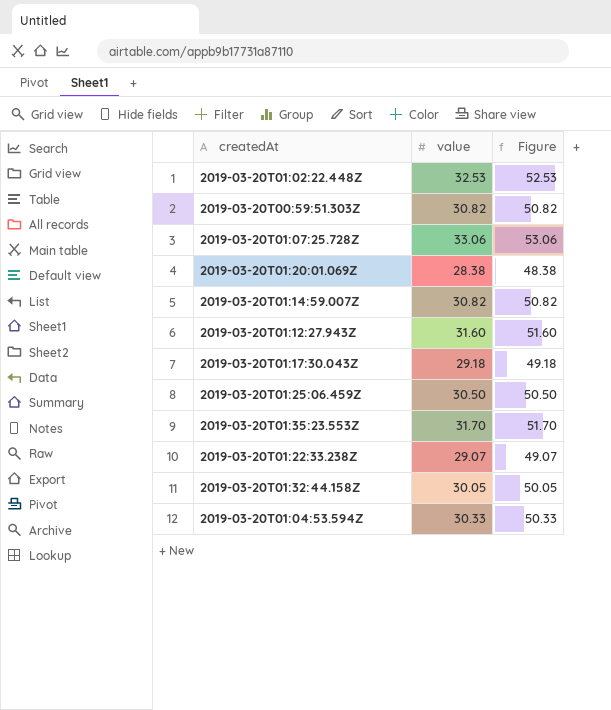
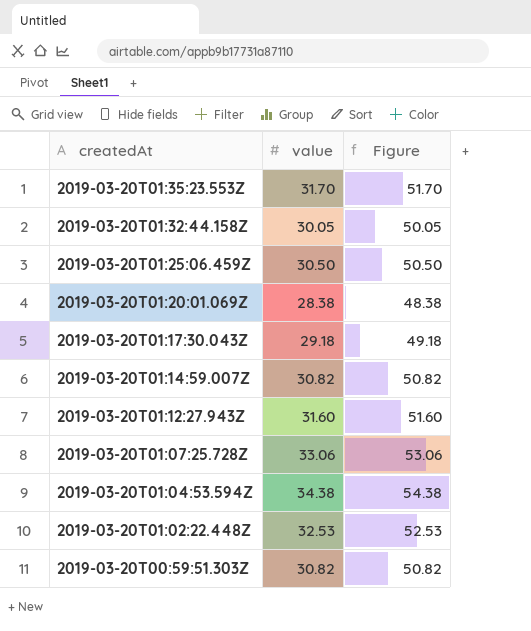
row order: none -> createdAt descending
row 2019-03-20T01:22:33.238Z: 29.07 | 49.07 -> none
2019-03-20T01:04:53.594Z | value: 30.33 -> 34.38
2019-03-20T01:04:53.594Z | Figure: 50.33 -> 54.38

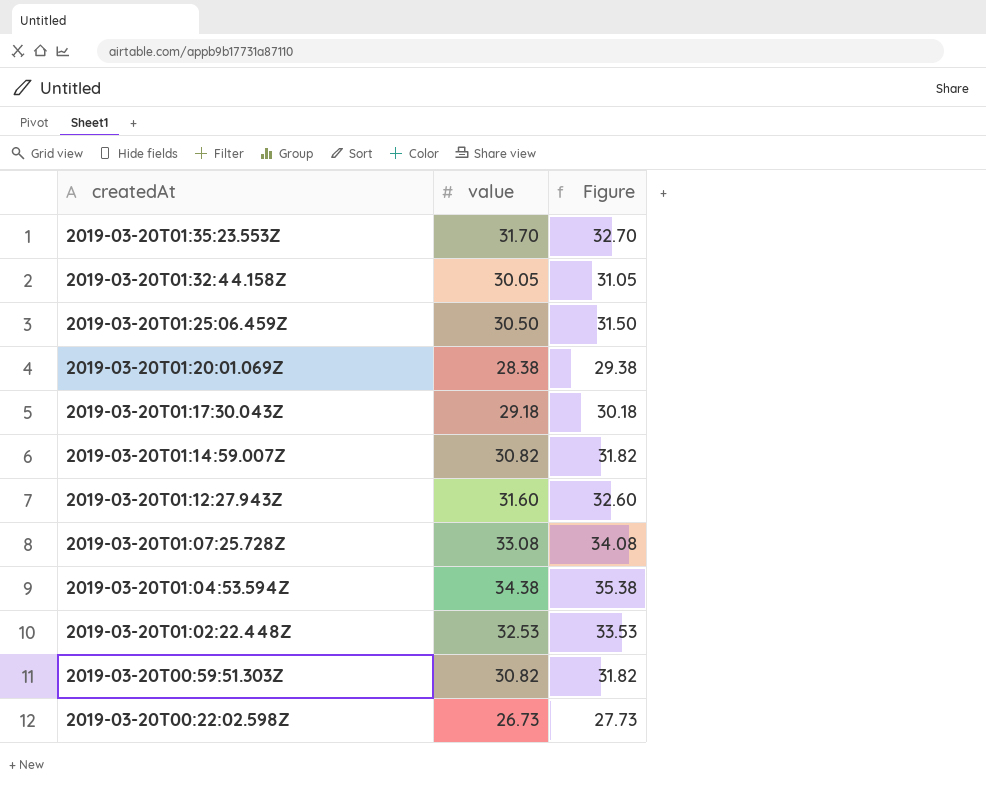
column Figure | formula: [value] + 20 -> [value] + 1
2019-03-20T01:07:25.728Z | value: 33.06 -> 33.08
row 2019-03-20T00:22:02.598Z: none -> 26.73 | 27.73

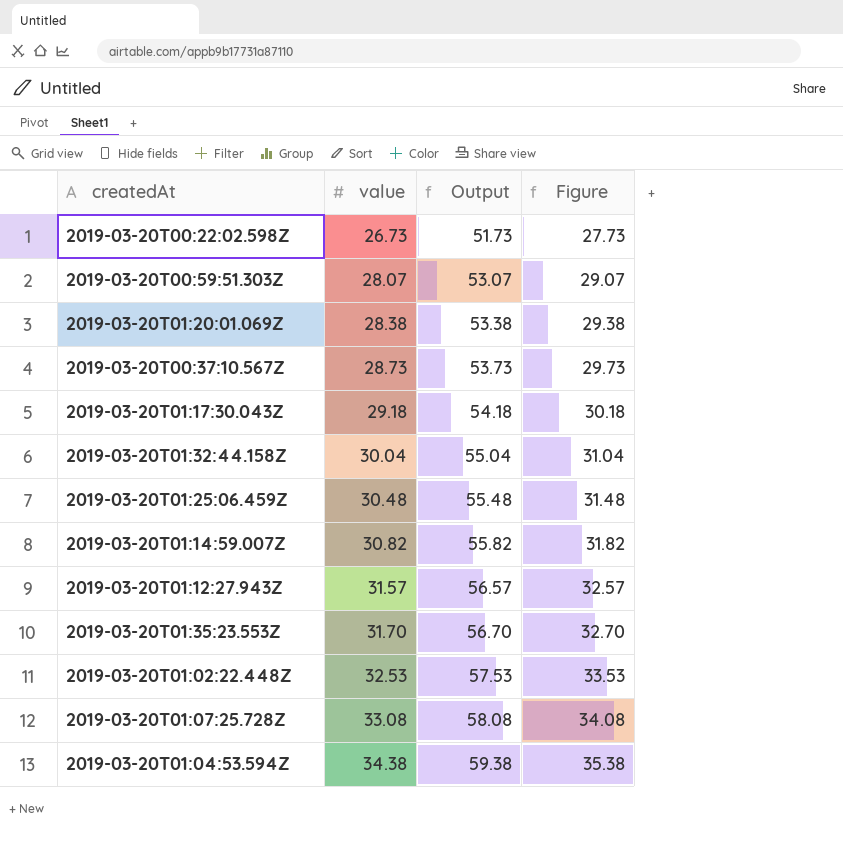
row order: createdAt descending -> value ascending
column Output | formula: none -> [value] + 25
2019-03-20T00:59:51.303Z | value: 30.82 -> 28.07
2019-03-20T00:59:51.303Z | Figure: 31.82 -> 29.07
row 2019-03-20T00:37:10.567Z: none -> 28.73 | 53.73 | 29.73
2019-03-20T01:32:44.158Z | value: 30.05 -> 30.04
2019-03-20T01:32:44.158Z | Figure: 31.05 -> 31.04
2019-03-20T01:25:06.459Z | value: 30.50 -> 30.48
2019-03-20T01:25:06.459Z | Figure: 31.50 -> 31.48
2019-03-20T01:12:27.943Z | value: 31.60 -> 31.57
2019-03-20T01:12:27.943Z | Figure: 32.60 -> 32.57

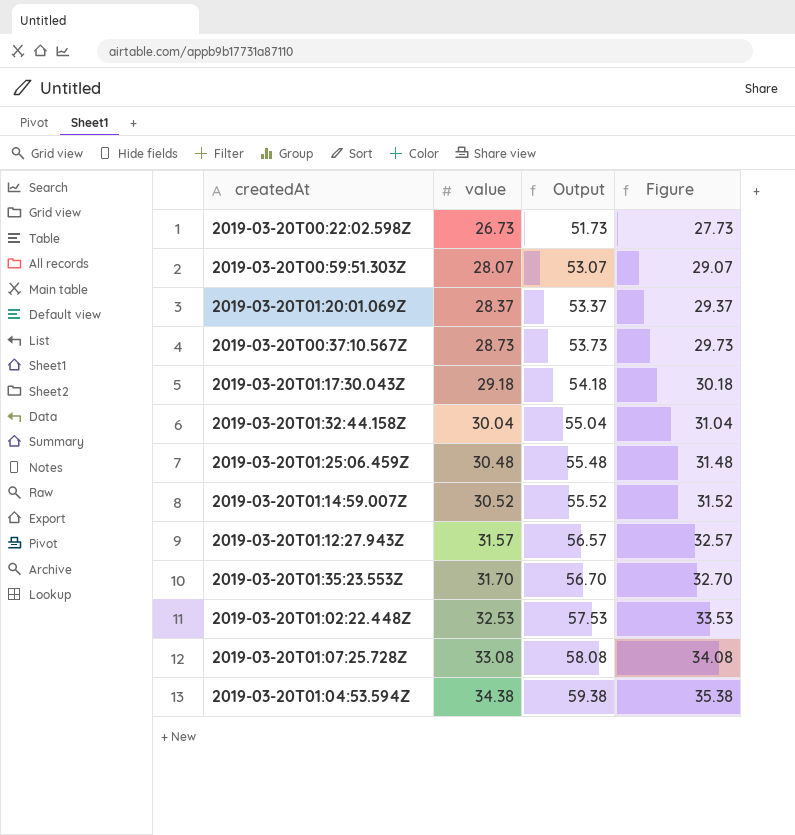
2019-03-20T01:20:01.069Z | value: 28.38 -> 28.37
2019-03-20T01:20:01.069Z | Output: 53.38 -> 53.37
2019-03-20T01:20:01.069Z | Figure: 29.38 -> 29.37
2019-03-20T01:14:59.007Z | value: 30.82 -> 30.52
2019-03-20T01:14:59.007Z | Output: 55.82 -> 55.52
2019-03-20T01:14:59.007Z | Figure: 31.82 -> 31.52

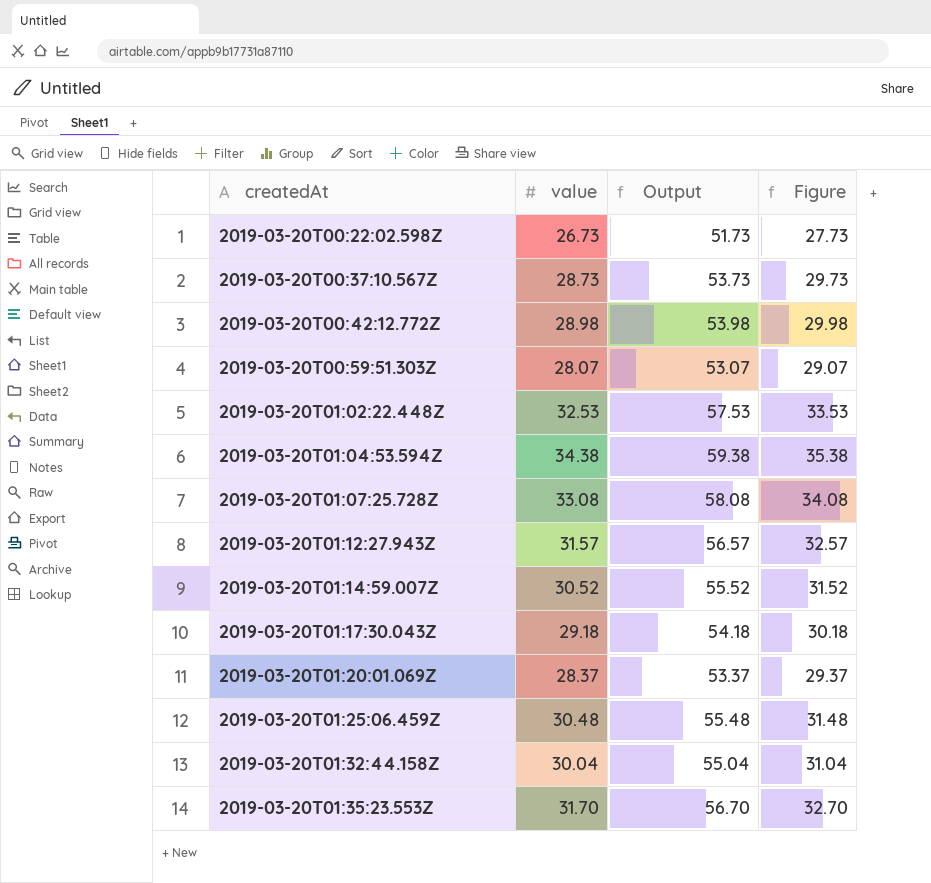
row order: value ascending -> createdAt ascending
row 2019-03-20T00:42:12.772Z: none -> 28.98 | 53.98 | 29.98

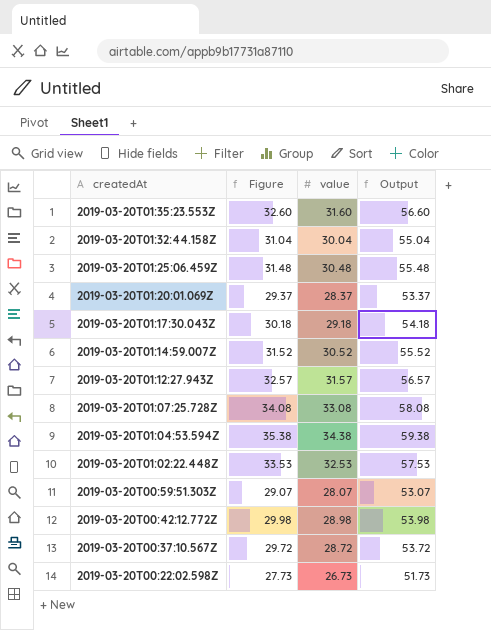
row order: createdAt ascending -> createdAt descending
column Figure | position: 4 -> 2
2019-03-20T01:35:23.553Z | Figure: 32.70 -> 32.60
2019-03-20T01:35:23.553Z | value: 31.70 -> 31.60
2019-03-20T01:35:23.553Z | Output: 56.70 -> 56.60
2019-03-20T00:37:10.567Z | Figure: 29.73 -> 29.72
2019-03-20T00:37:10.567Z | value: 28.73 -> 28.72
2019-03-20T00:37:10.567Z | Output: 53.73 -> 53.72

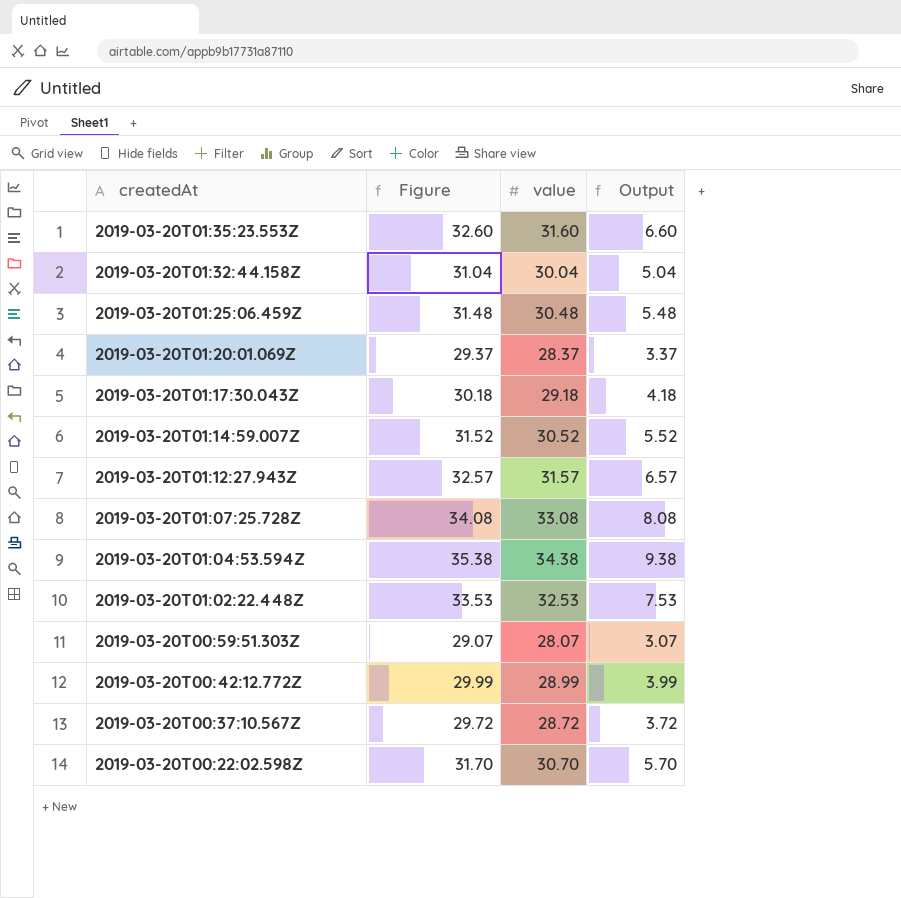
column Output | formula: [value] + 25 -> [value] - 25
2019-03-20T00:42:12.772Z | Figure: 29.98 -> 29.99
2019-03-20T00:42:12.772Z | value: 28.98 -> 28.99
2019-03-20T00:22:02.598Z | Figure: 27.73 -> 31.70
2019-03-20T00:22:02.598Z | value: 26.73 -> 30.70

